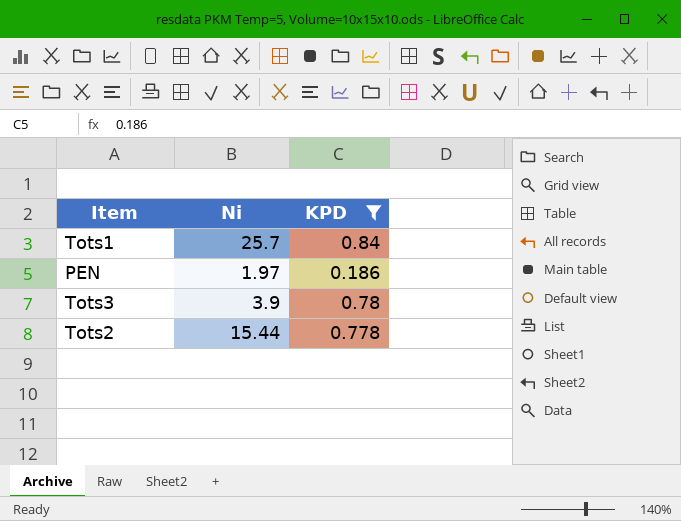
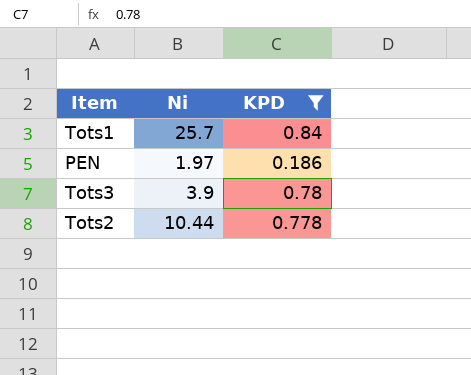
Tots2 | Ni: 15.44 -> 10.44

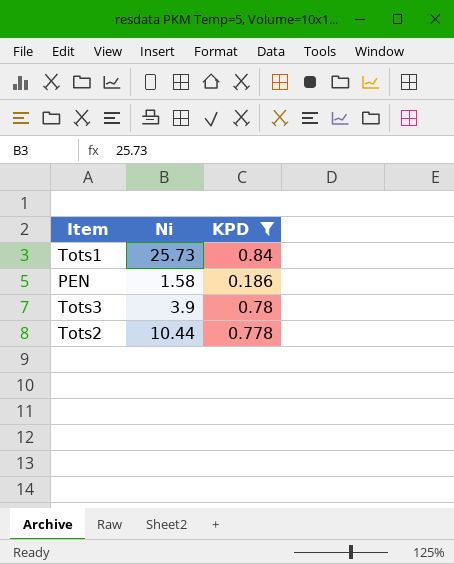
Tots1 | Ni: 25.7 -> 25.73
PEN | Ni: 1.97 -> 1.58

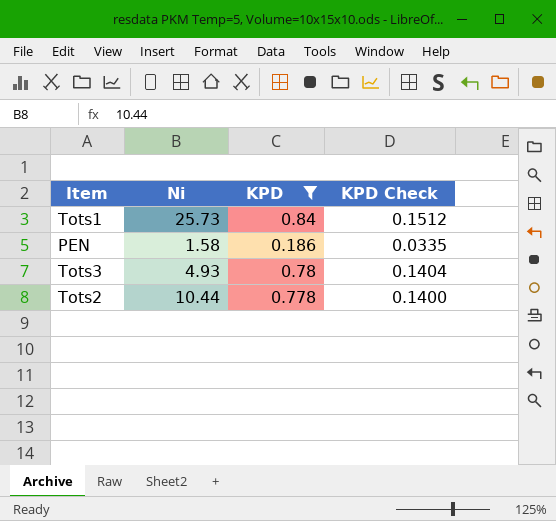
column KPD Check | formula: none -> [KPD] * 0.18
Tots3 | Ni: 3.9 -> 4.93

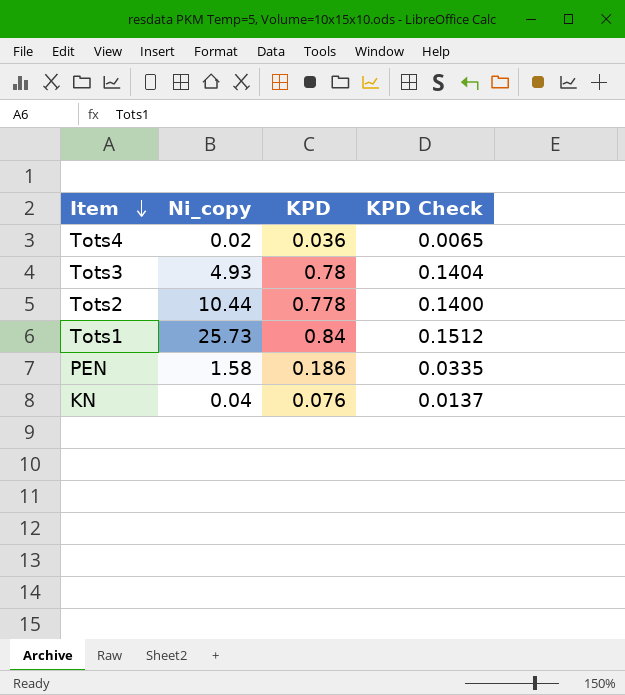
filter: KPD >= 0.186 -> none
row order: none -> Item descending
column name: Ni -> Ni_copy

